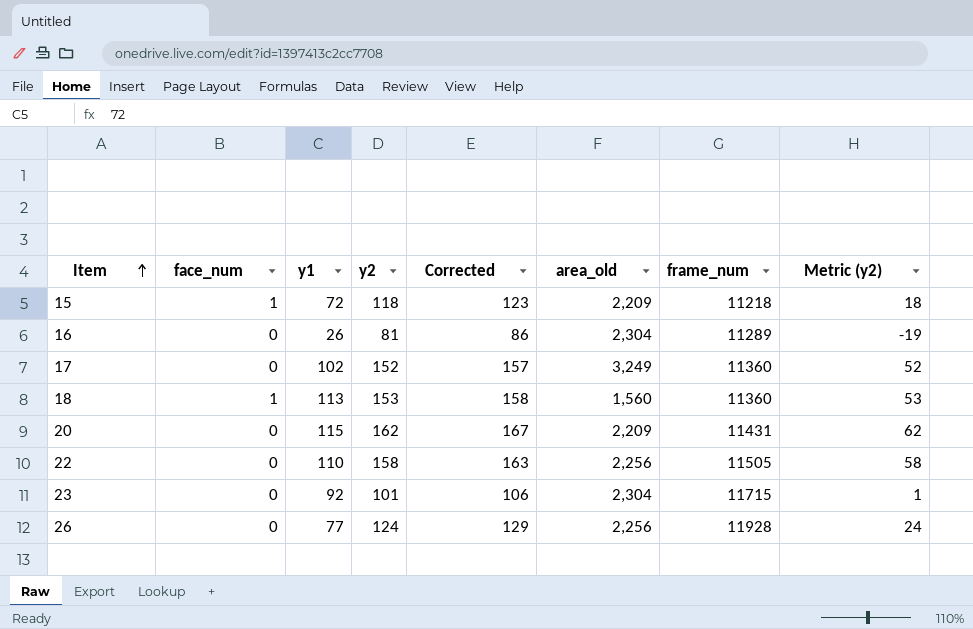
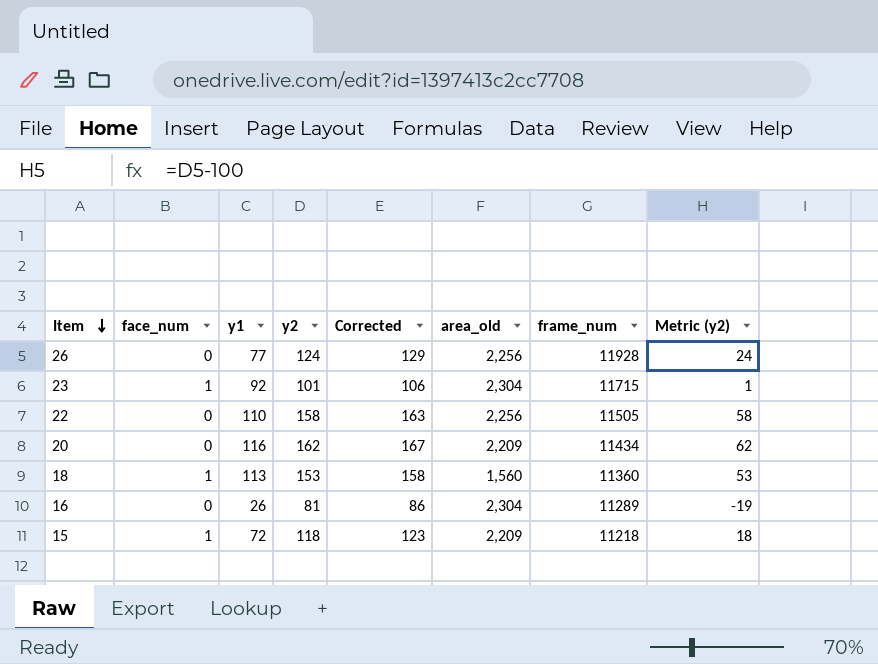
row order: Item ascending -> Item descending
row 17: 0 | 102 | 152 | 157 | 3,249 | 11360 | 52 -> none
23 | face_num: 0 -> 1
20 | y1: 115 -> 116
20 | frame_num: 11431 -> 11434

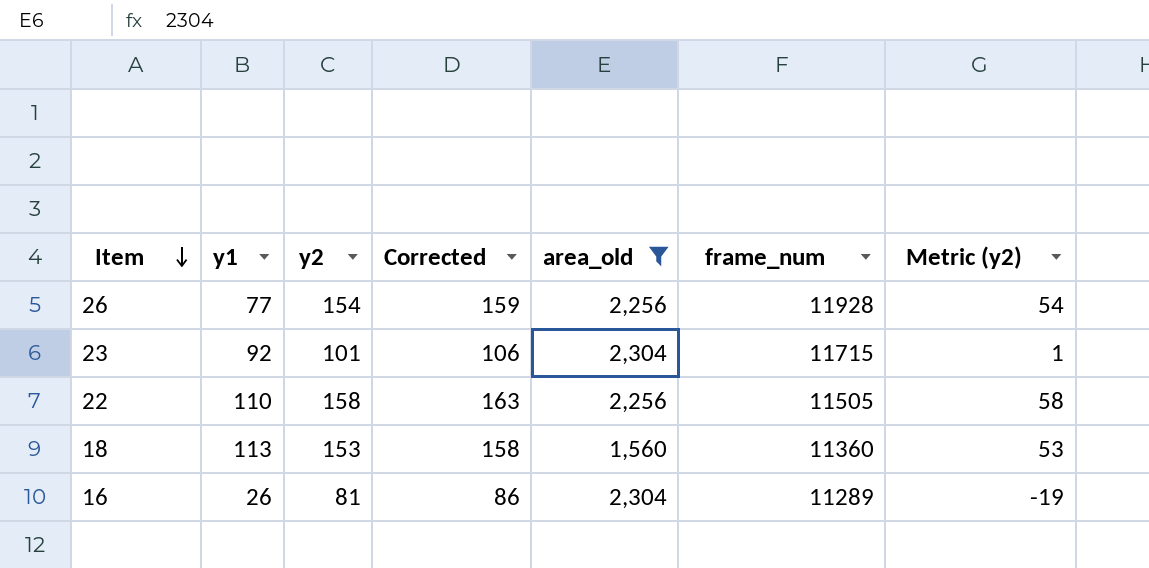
filter: none -> area_old != 2,209
column face_num | position: 2 -> none
26 | y2: 124 -> 154
26 | Corrected: 129 -> 159
26 | Metric (y2): 24 -> 54

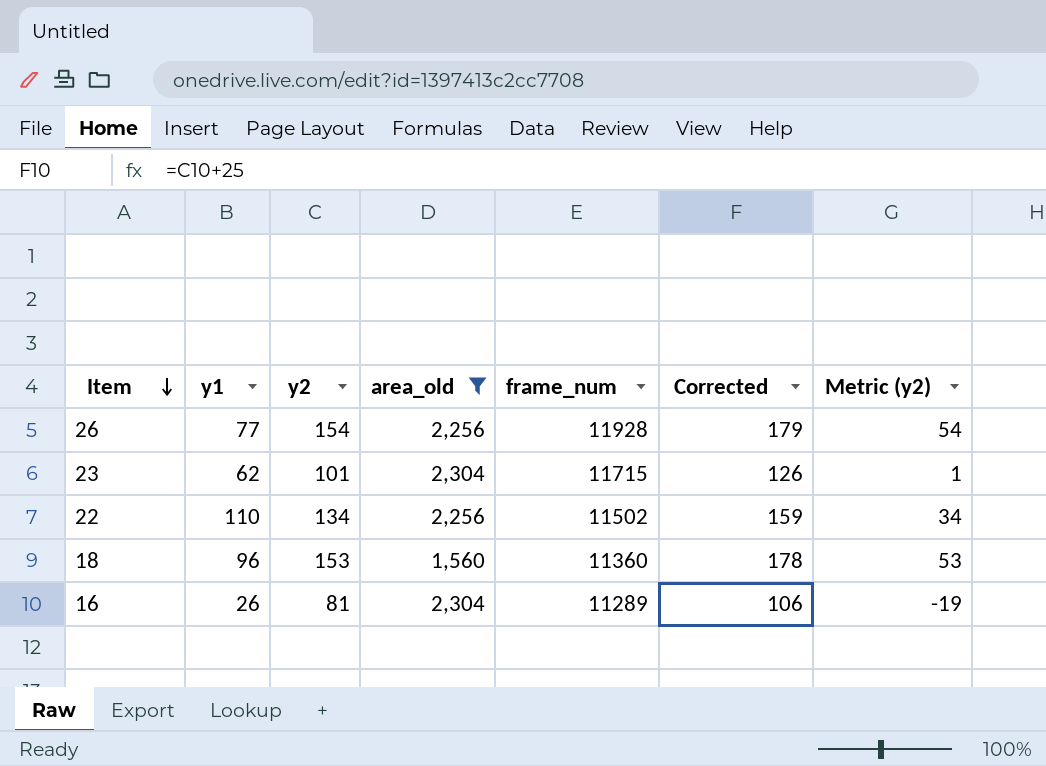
column Corrected | formula: [y2] + 5 -> [y2] + 25
column Corrected | position: 4 -> 6
23 | y1: 92 -> 62
22 | y2: 158 -> 134
22 | frame_num: 11505 -> 11502
22 | Metric (y2): 58 -> 34
18 | y1: 113 -> 96

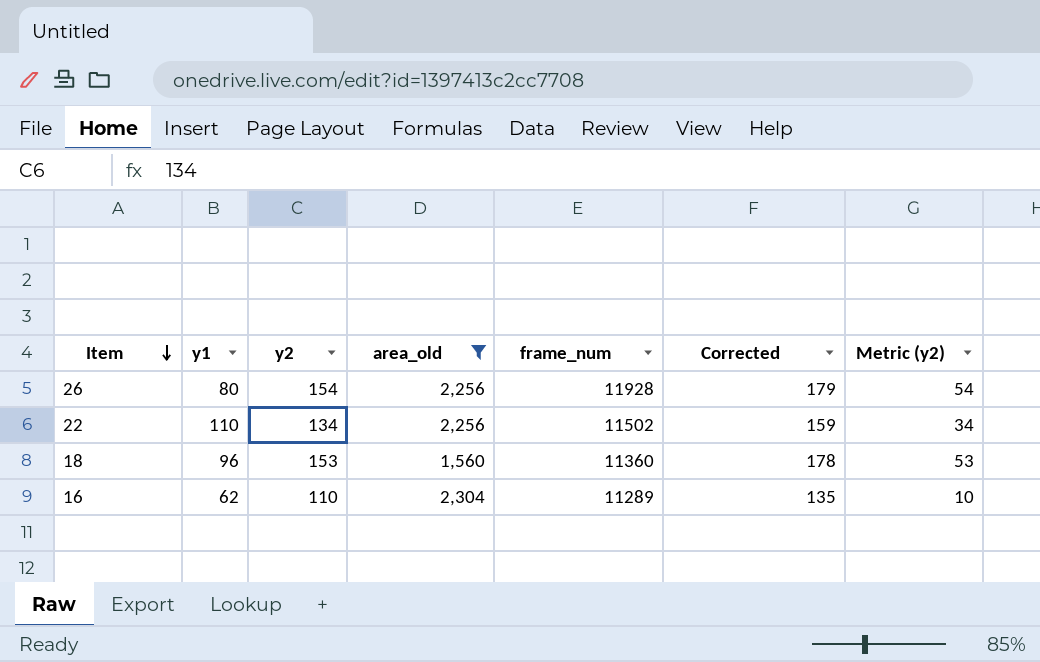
row 23: 62 | 101 | 2,304 | 11715 | 126 | 1 -> none
26 | y1: 77 -> 80
16 | y1: 26 -> 62
16 | y2: 81 -> 110
16 | Corrected: 106 -> 135
16 | Metric (y2): -19 -> 10

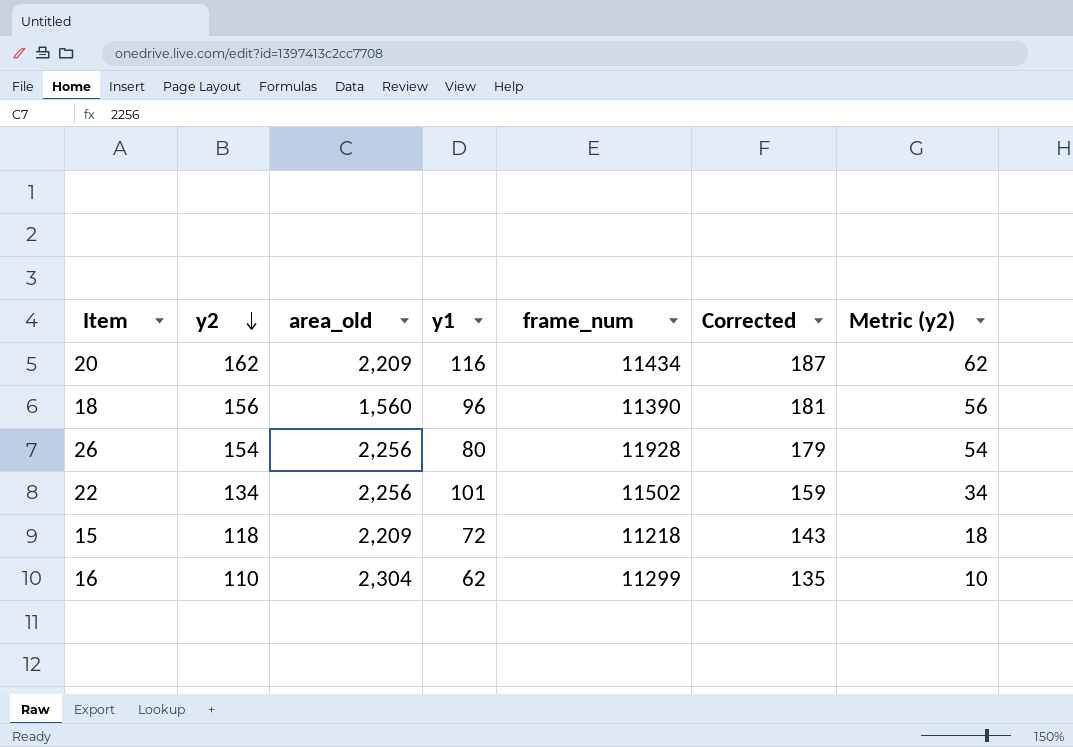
filter: area_old != 2,209 -> none
row order: Item descending -> y2 descending
column y1 | position: 2 -> 4
18 | y2: 153 -> 156
18 | frame_num: 11360 -> 11390
18 | Corrected: 178 -> 181
18 | Metric (y2): 53 -> 56
22 | y1: 110 -> 101
16 | frame_num: 11289 -> 11299

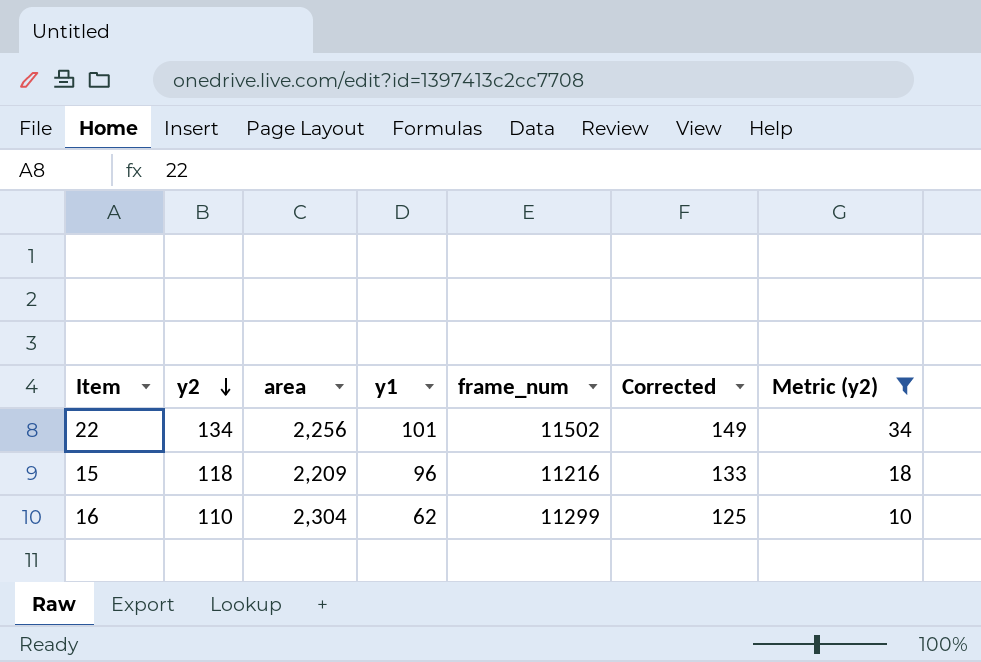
filter: none -> Metric (y2) <= 34
column name: area_old -> area
column Corrected | formula: [y2] + 25 -> [y2] + 15
15 | y1: 72 -> 96
15 | frame_num: 11218 -> 11216

